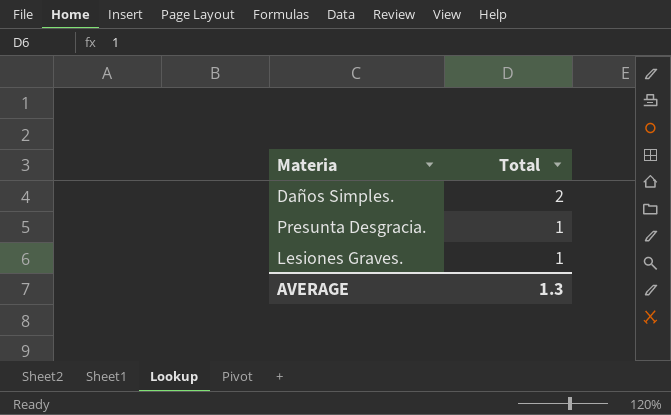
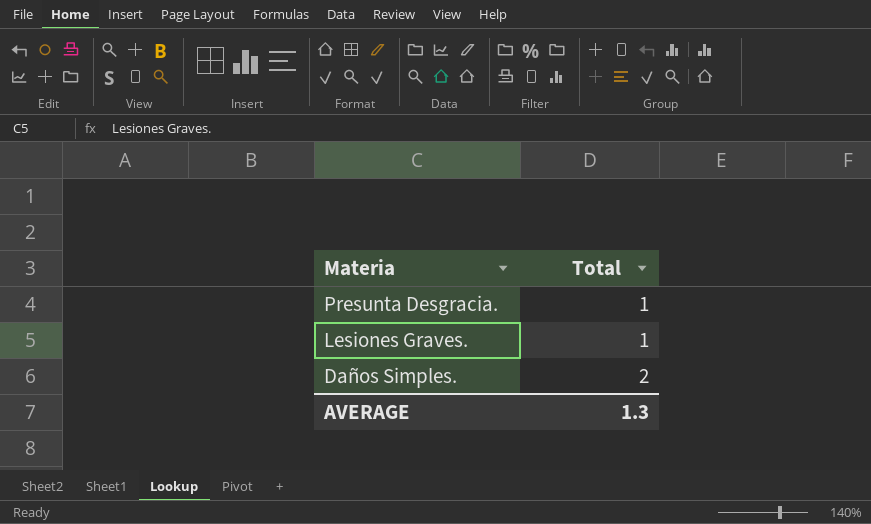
row order: Total descending -> Materia descending

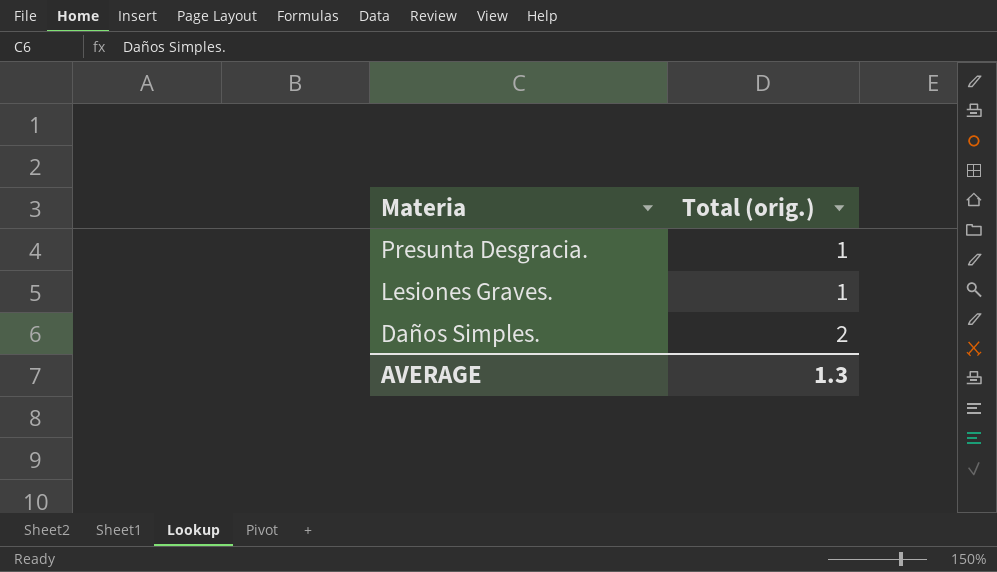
column name: Total -> Total (orig.)

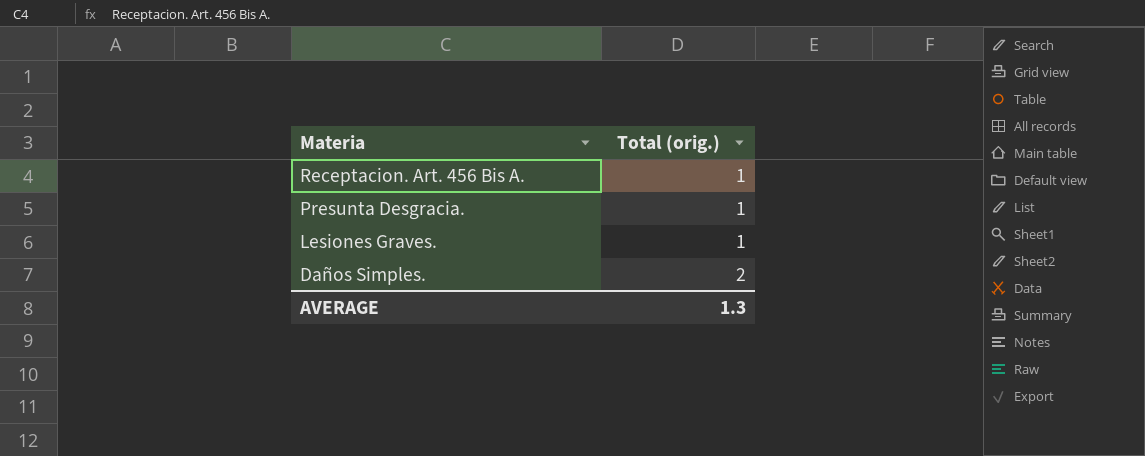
row Receptacion. Art. 456 Bis A.: none -> 1

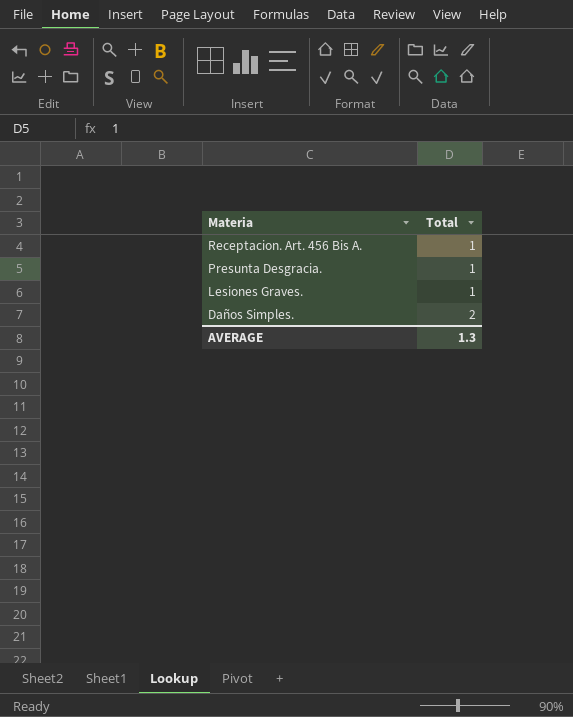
column name: Total (orig.) -> Total

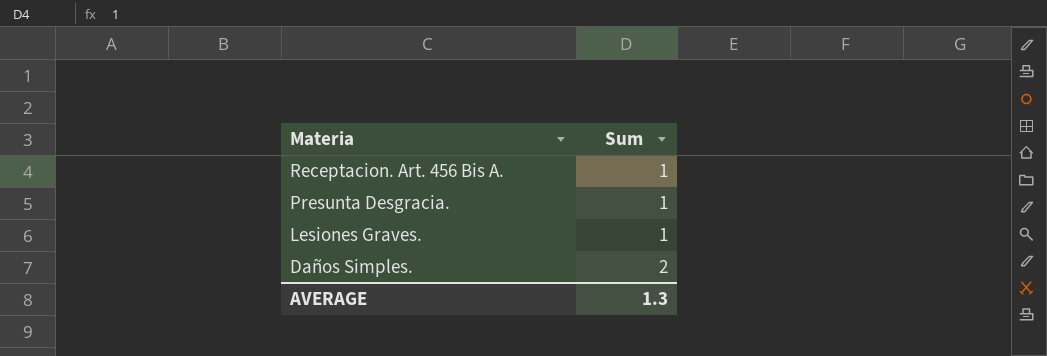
column name: Total -> Sum

